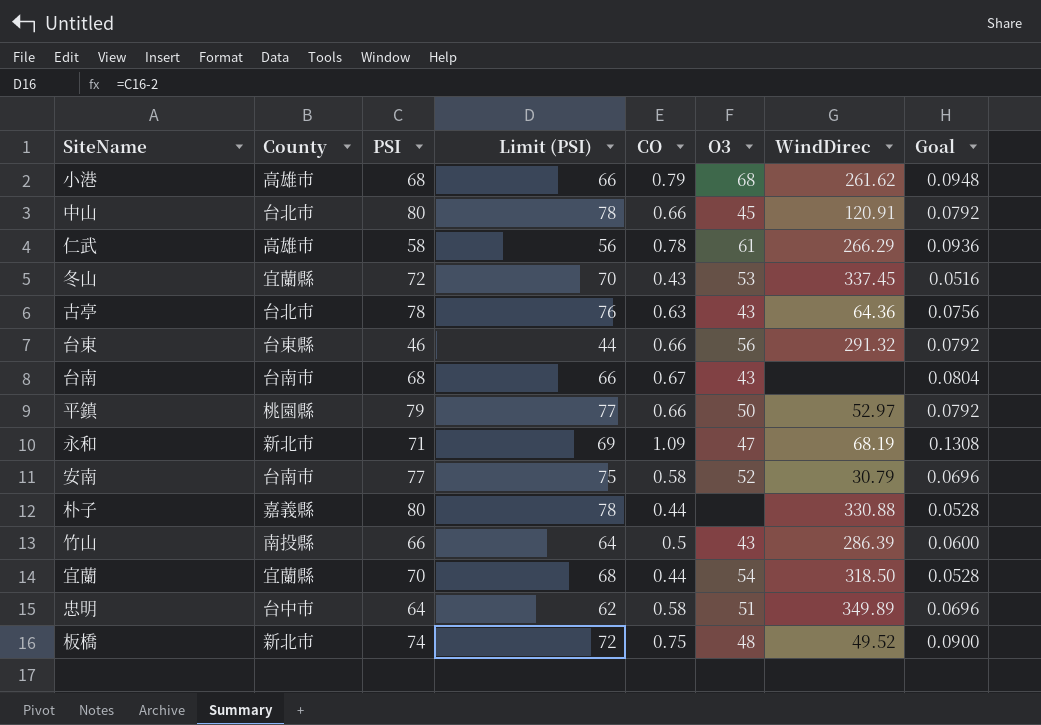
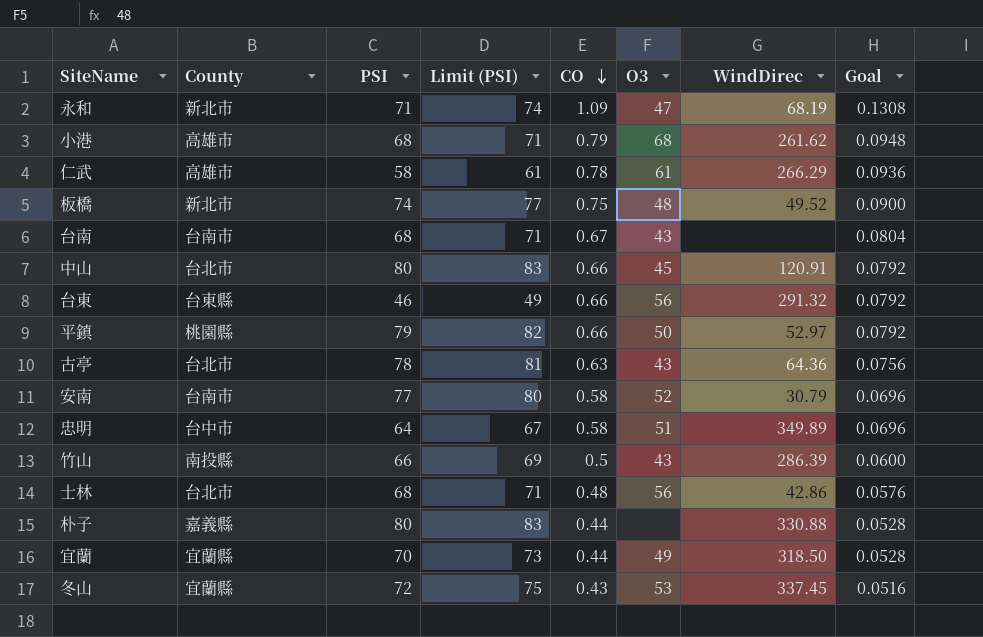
row order: none -> CO descending
column Limit (PSI) | formula: [PSI] - 2 -> [PSI] + 3
row 士林: none -> 台北市 | 68 | 71 | 0.48 | 56 | 42.86 | 0.0576
宜蘭 | O3: 54 -> 49

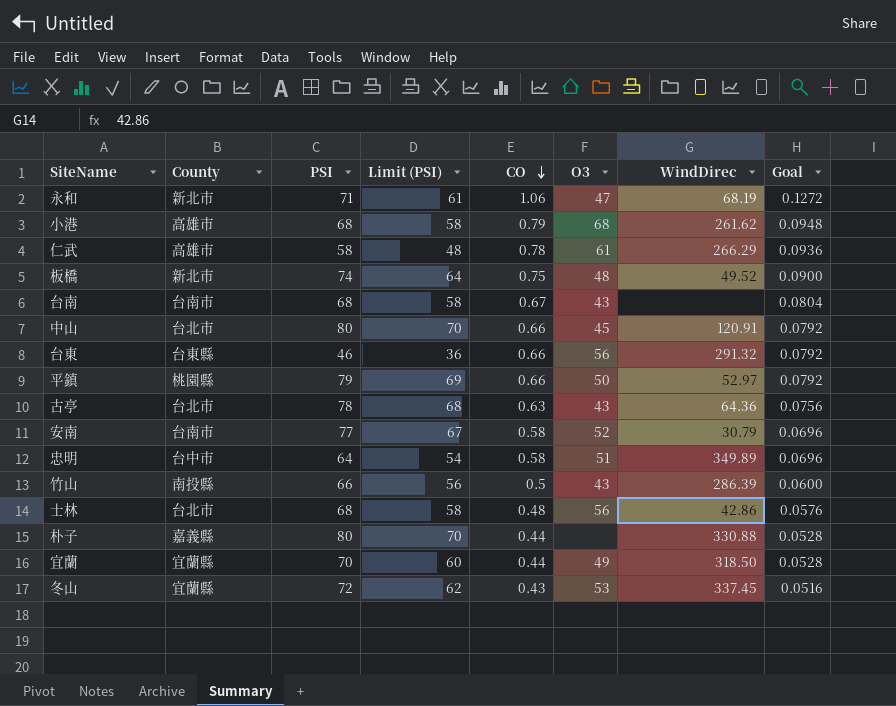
column Limit (PSI) | formula: [PSI] + 3 -> [PSI] - 10
永和 | CO: 1.09 -> 1.06
永和 | Goal: 0.1308 -> 0.1272

